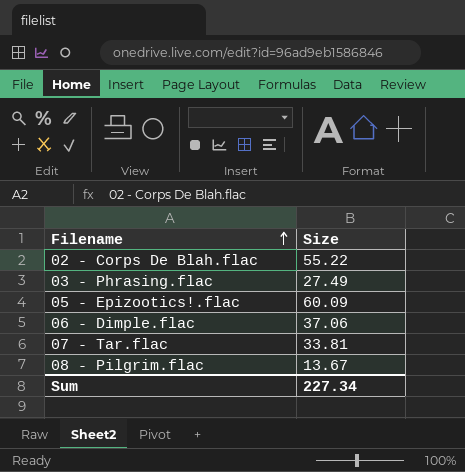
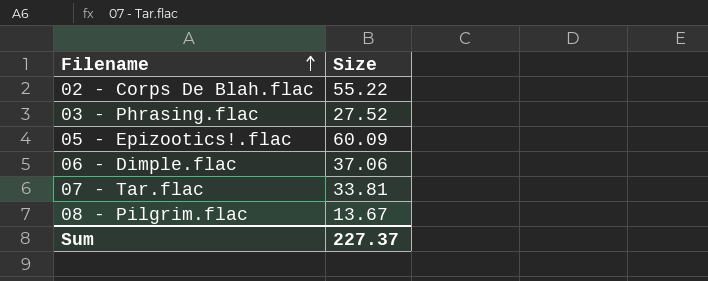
03 - Phrasing.flac | Size: 27.49 -> 27.52
Sum | Size: 227.34 -> 227.37

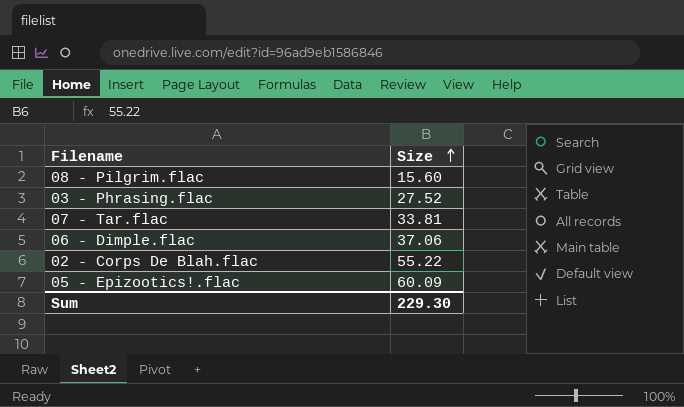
row order: Filename ascending -> Size ascending
08 - Pilgrim.flac | Size: 13.67 -> 15.60
Sum | Size: 227.37 -> 229.30

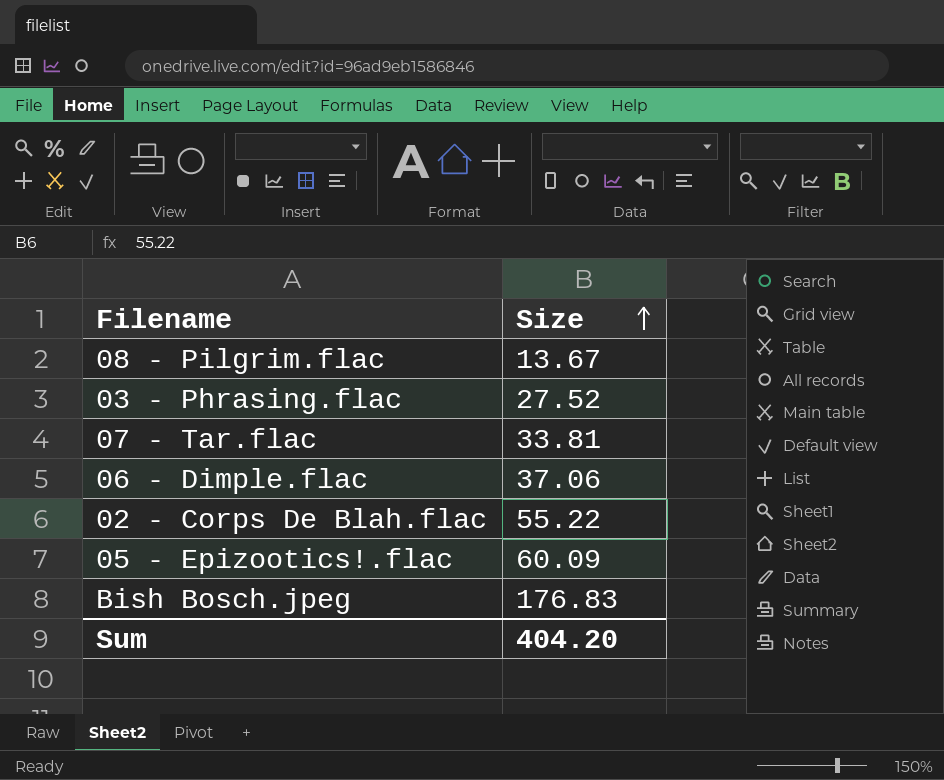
08 - Pilgrim.flac | Size: 15.60 -> 13.67
row Bish Bosch.jpeg: none -> 176.83
Sum | Size: 229.30 -> 404.20

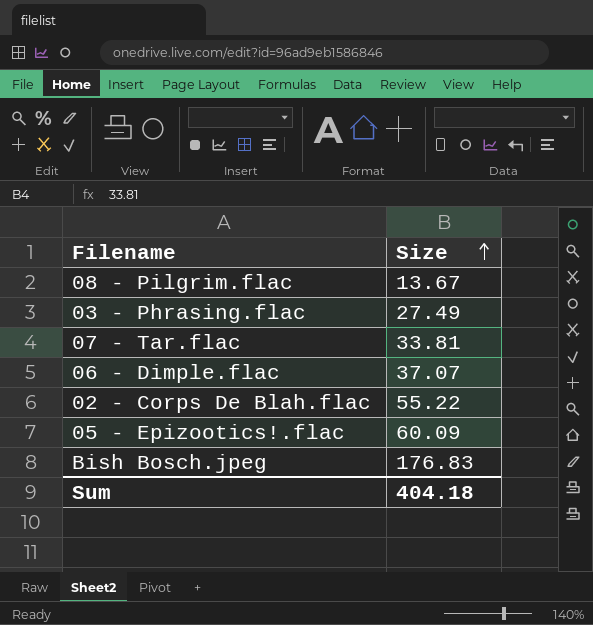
03 - Phrasing.flac | Size: 27.52 -> 27.49
06 - Dimple.flac | Size: 37.06 -> 37.07
Sum | Size: 404.20 -> 404.18

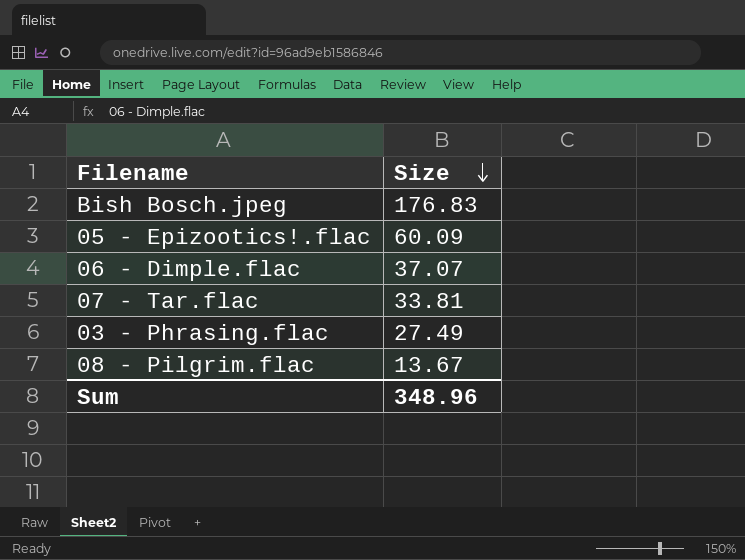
row order: Size ascending -> Size descending
row 02 - Corps De Blah.flac: 55.22 -> none
Sum | Size: 404.18 -> 348.96

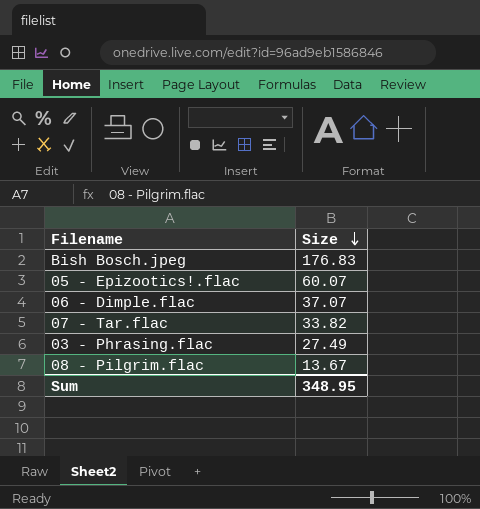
05 - Epizootics!.flac | Size: 60.09 -> 60.07
07 - Tar.flac | Size: 33.81 -> 33.82
Sum | Size: 348.96 -> 348.95

